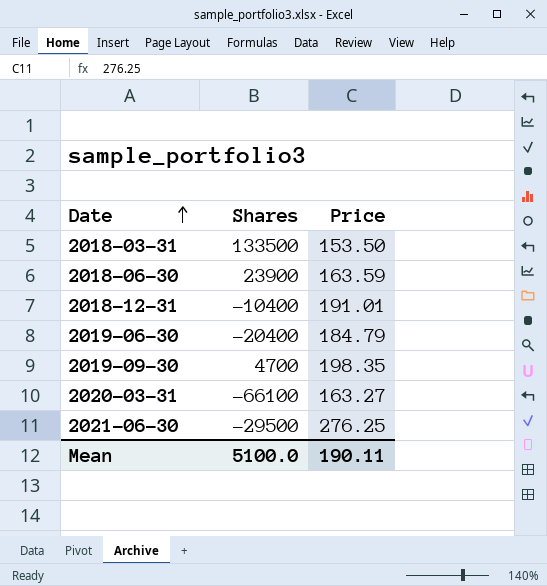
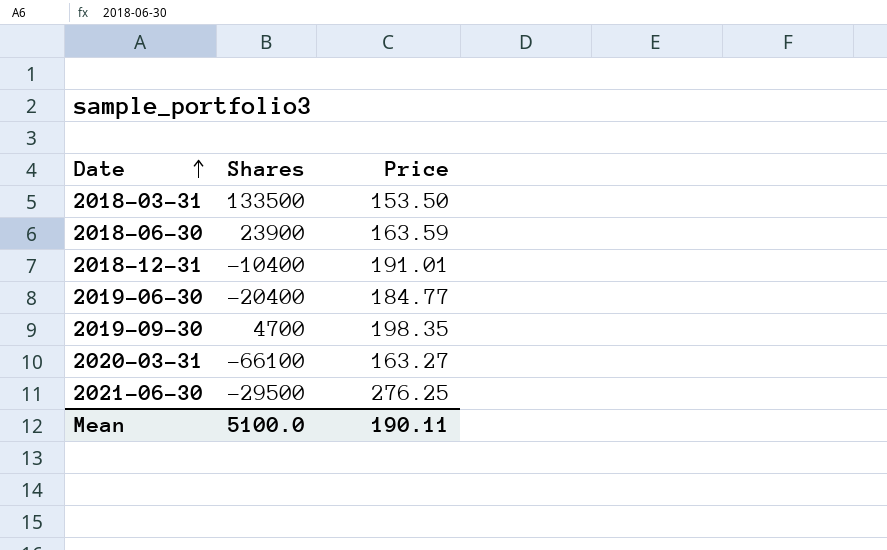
2019-06-30 | Price: 184.79 -> 184.77

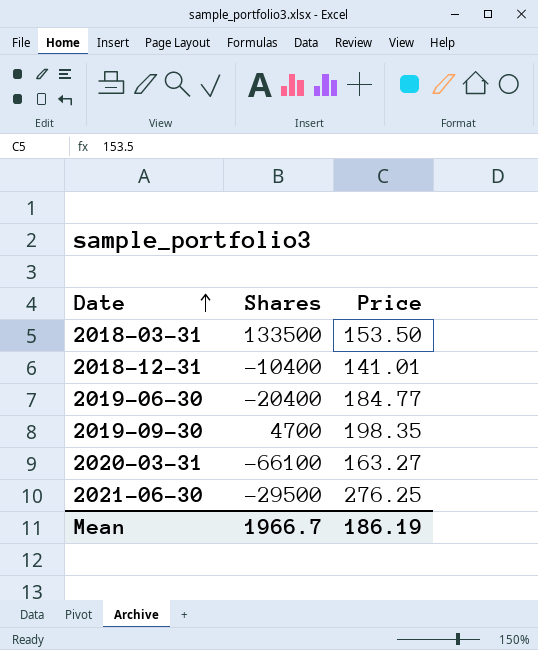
row 2018-06-30: 23900 | 163.59 -> none
2018-12-31 | Price: 191.01 -> 141.01
Mean | Shares: 5100.0 -> 1966.7
Mean | Price: 190.11 -> 186.19

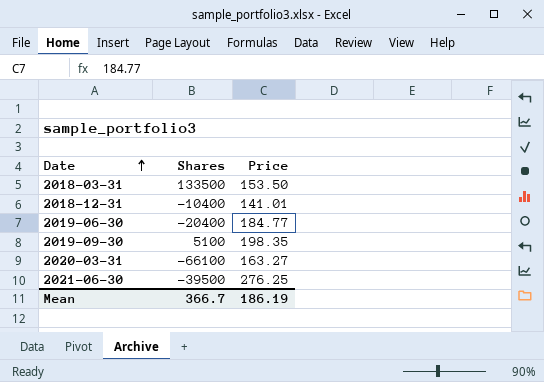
2019-09-30 | Shares: 4700 -> 5100
2021-06-30 | Shares: -29500 -> -39500
Mean | Shares: 1966.7 -> 366.7

